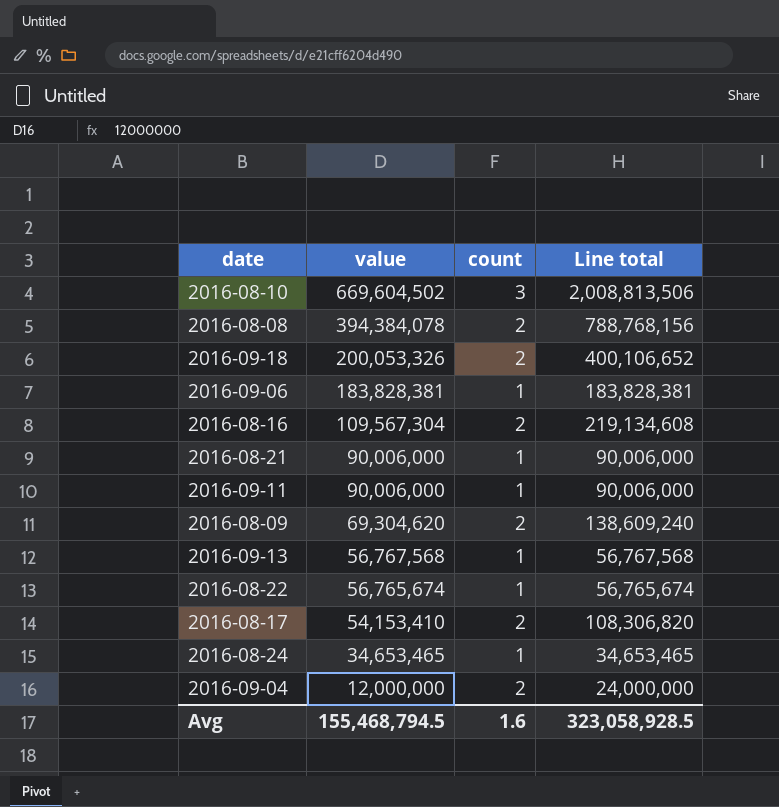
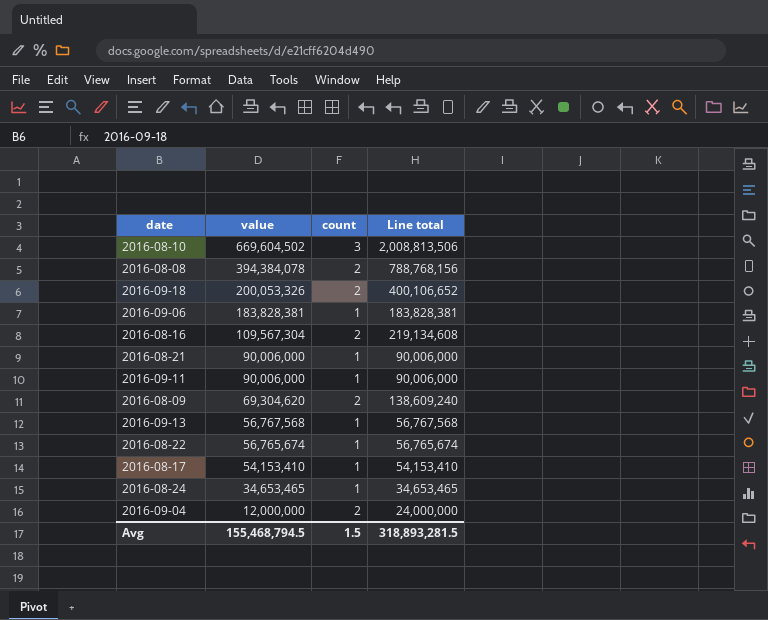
2016-08-17 | count: 2 -> 1
2016-08-17 | Line total: 108,306,820 -> 54,153,410
Avg | count: 1.6 -> 1.5
Avg | Line total: 323,058,928.5 -> 318,893,281.5

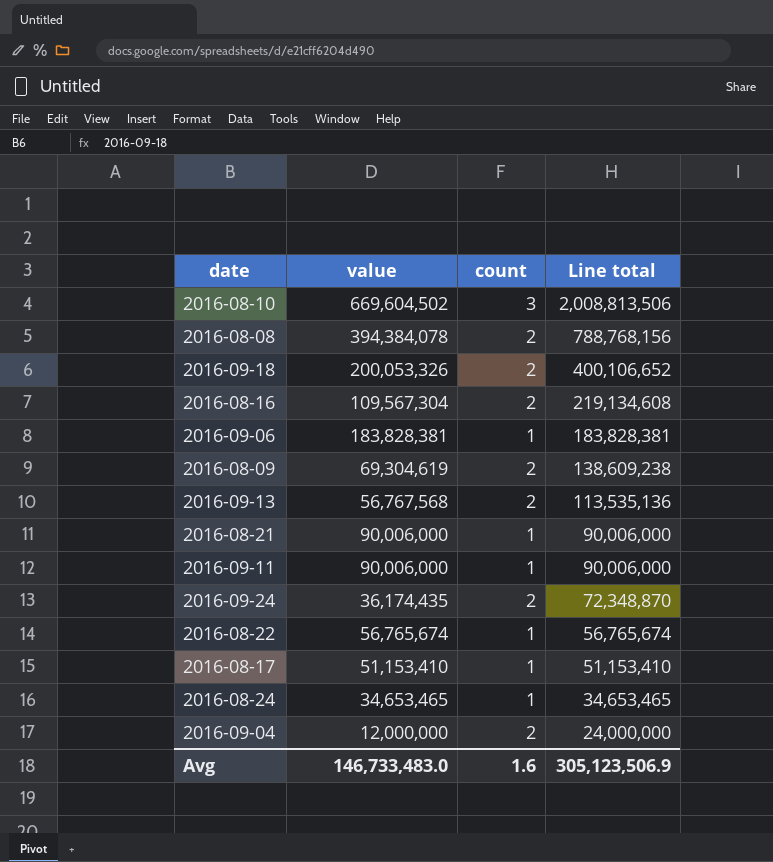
row order: value descending -> Line total descending
2016-08-09 | value: 69,304,620 -> 69,304,619
2016-08-09 | Line total: 138,609,240 -> 138,609,238
2016-09-13 | count: 1 -> 2
2016-09-13 | Line total: 56,767,568 -> 113,535,136
row 2016-09-24: none -> 36,174,435 | 2 | 72,348,870
2016-08-17 | value: 54,153,410 -> 51,153,410
2016-08-17 | Line total: 54,153,410 -> 51,153,410
Avg | value: 155,468,794.5 -> 146,733,483.0
Avg | count: 1.5 -> 1.6
Avg | Line total: 318,893,281.5 -> 305,123,506.9

